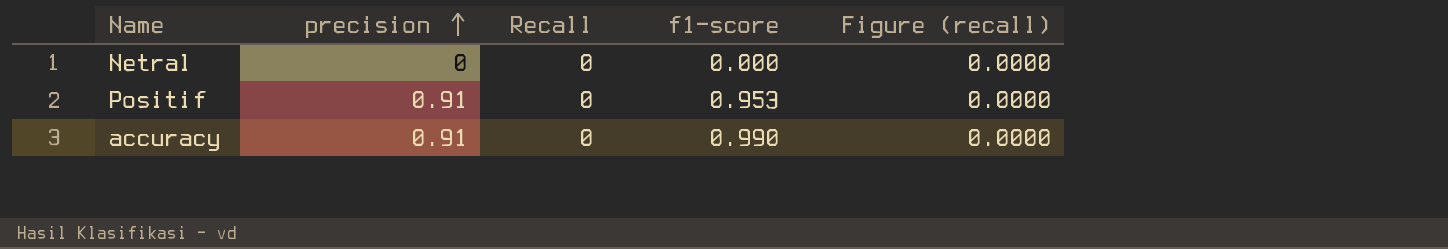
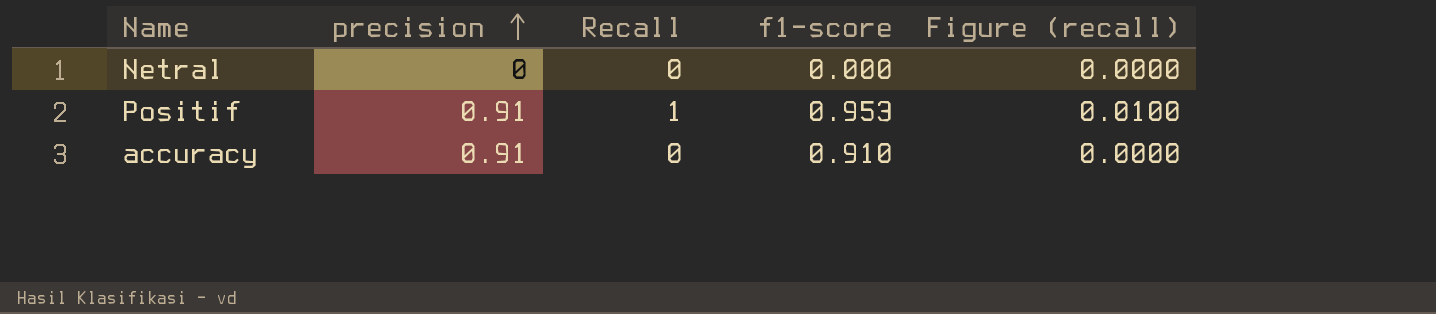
Positif | Recall: 0 -> 1
Positif | Figure (recall): 0.0000 -> 0.0100
accuracy | f1-score: 0.990 -> 0.910

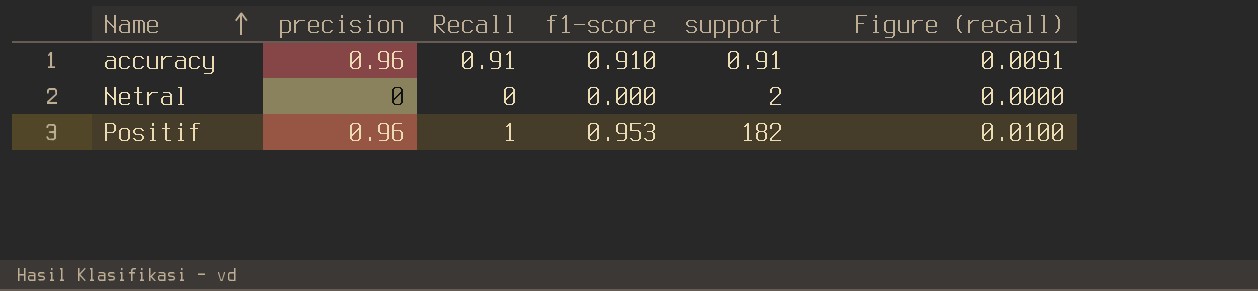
row order: precision ascending -> Name ascending
column support | position: none -> 5
accuracy | precision: 0.91 -> 0.96
accuracy | Recall: 0 -> 0.91
accuracy | Figure (recall): 0.0000 -> 0.0091
Positif | precision: 0.91 -> 0.96

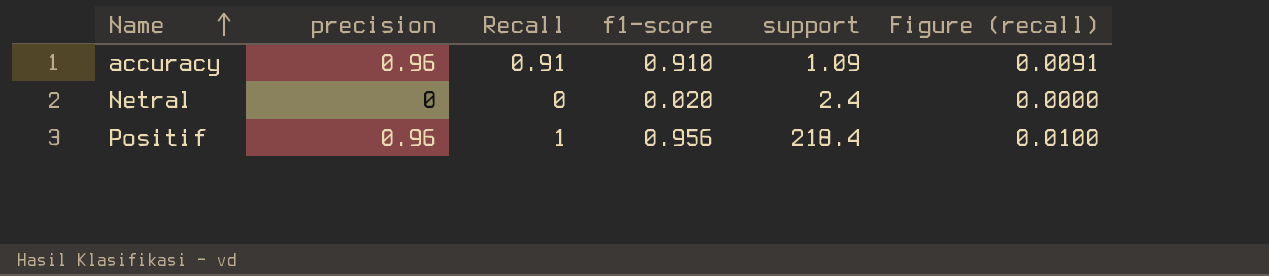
accuracy | support: 0.91 -> 1.09
Netral | f1-score: 0.000 -> 0.020
Netral | support: 2 -> 2.4
Positif | f1-score: 0.953 -> 0.956
Positif | support: 182 -> 218.4

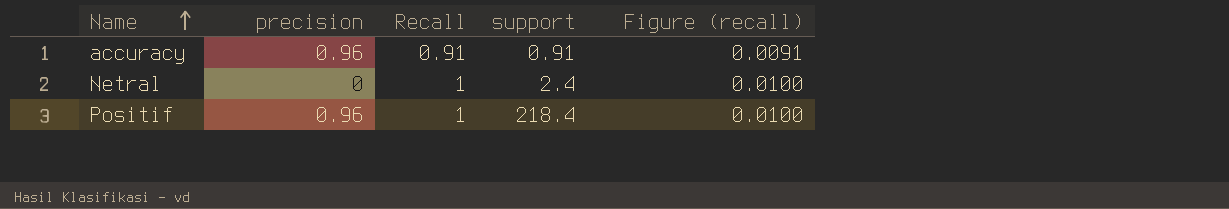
column f1-score | position: 4 -> none
accuracy | support: 1.09 -> 0.91
Netral | Recall: 0 -> 1
Netral | Figure (recall): 0.0000 -> 0.0100

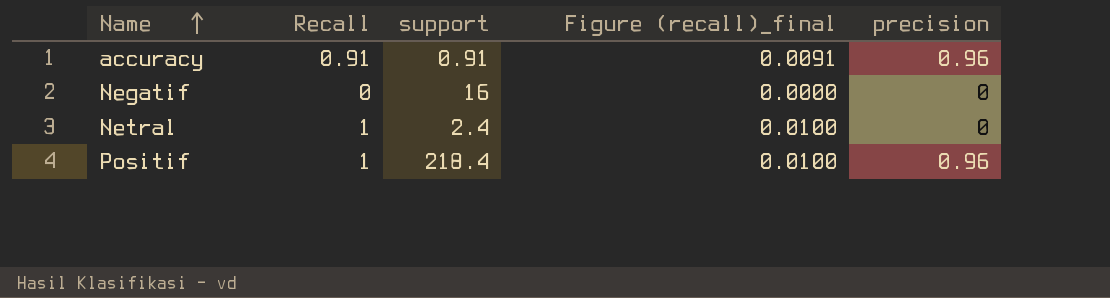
column name: Figure (recall) -> Figure (recall)_final
column precision | position: 2 -> 5
row Negatif: none -> 0 | 16 | 0.0000 | 0

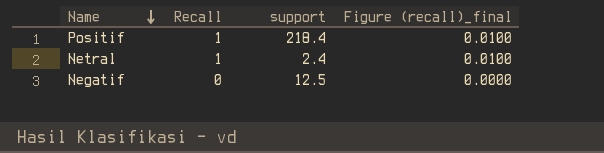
row order: Name ascending -> Name descending
column precision | position: 5 -> none
row accuracy: 0.91 | 0.91 | 0.0091 | 0.96 -> none
Negatif | support: 16 -> 12.5

